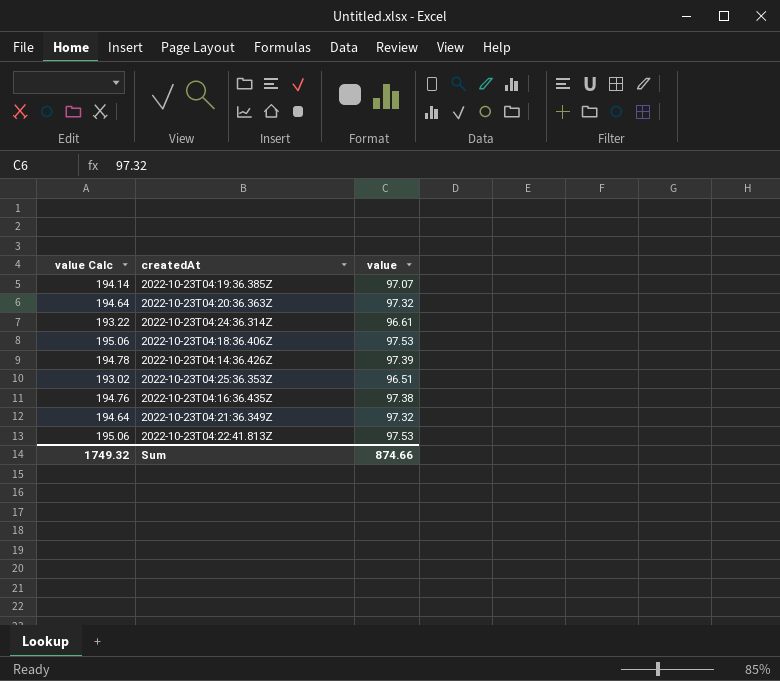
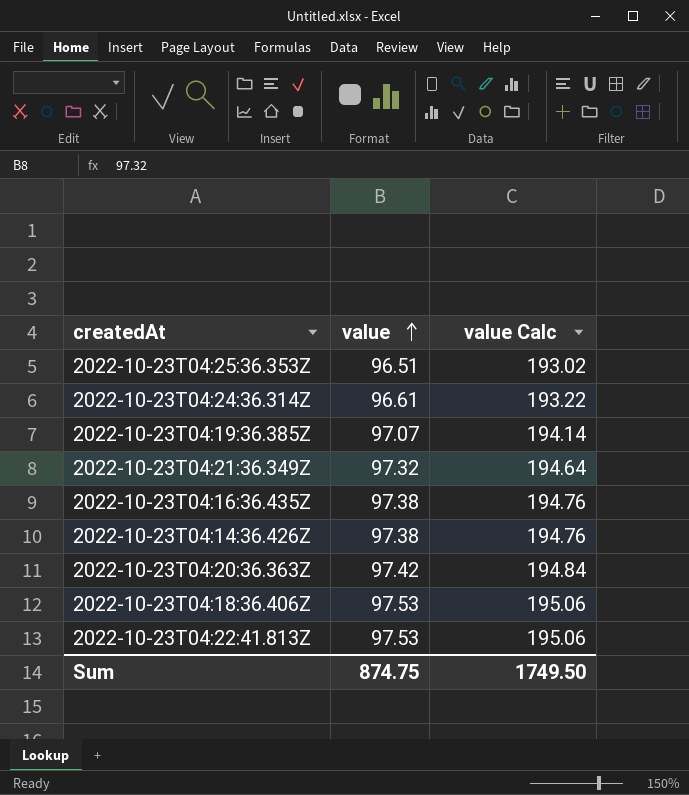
row order: none -> value ascending
column value Calc | position: 1 -> 3
2022-10-23T04:14:36.426Z | value: 97.39 -> 97.38
2022-10-23T04:14:36.426Z | value Calc: 194.78 -> 194.76
2022-10-23T04:20:36.363Z | value: 97.32 -> 97.42
2022-10-23T04:20:36.363Z | value Calc: 194.64 -> 194.84
Sum | value: 874.66 -> 874.75
Sum | value Calc: 1749.32 -> 1749.50

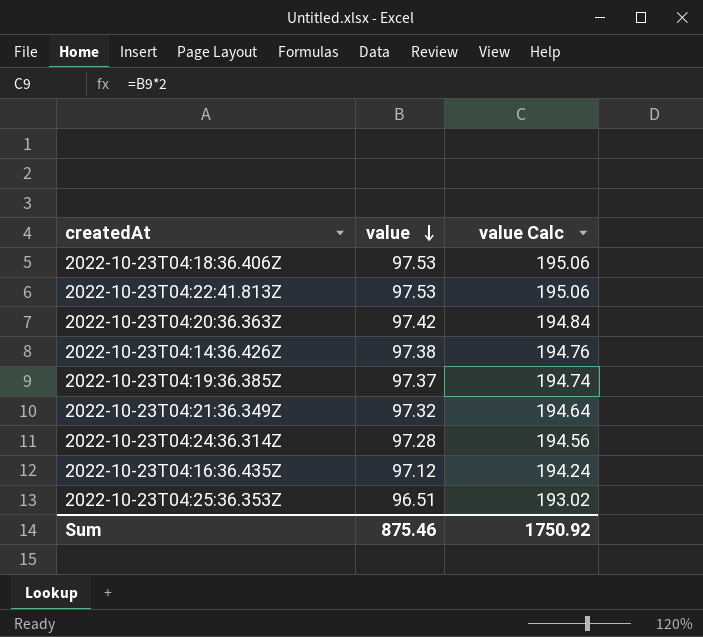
row order: value ascending -> value descending
2022-10-23T04:19:36.385Z | value: 97.07 -> 97.37
2022-10-23T04:19:36.385Z | value Calc: 194.14 -> 194.74
2022-10-23T04:24:36.314Z | value: 96.61 -> 97.28
2022-10-23T04:24:36.314Z | value Calc: 193.22 -> 194.56
2022-10-23T04:16:36.435Z | value: 97.38 -> 97.12
2022-10-23T04:16:36.435Z | value Calc: 194.76 -> 194.24
Sum | value: 874.75 -> 875.46
Sum | value Calc: 1749.50 -> 1750.92

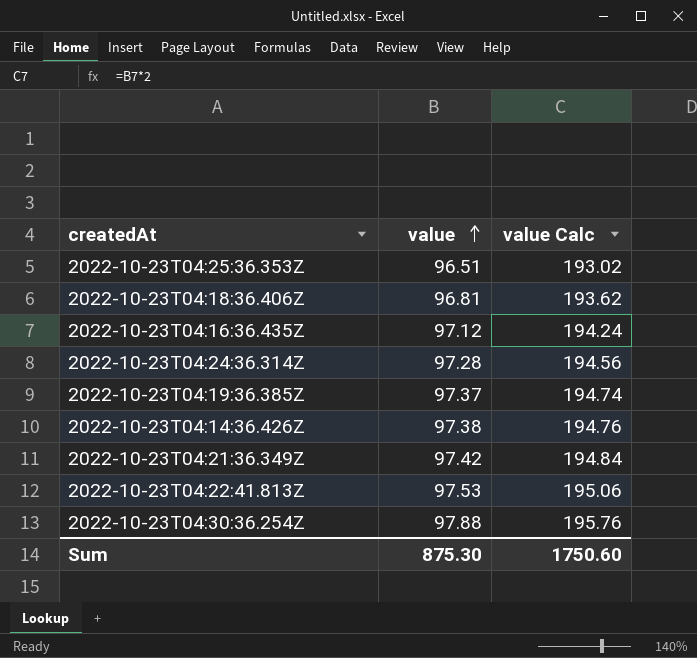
row order: value descending -> value ascending
row 2022-10-23T04:20:36.363Z: 97.42 | 194.84 -> none
2022-10-23T04:18:36.406Z | value: 97.53 -> 96.81
2022-10-23T04:18:36.406Z | value Calc: 195.06 -> 193.62
2022-10-23T04:21:36.349Z | value: 97.32 -> 97.42
2022-10-23T04:21:36.349Z | value Calc: 194.64 -> 194.84
row 2022-10-23T04:30:36.254Z: none -> 97.88 | 195.76
Sum | value: 875.46 -> 875.30
Sum | value Calc: 1750.92 -> 1750.60

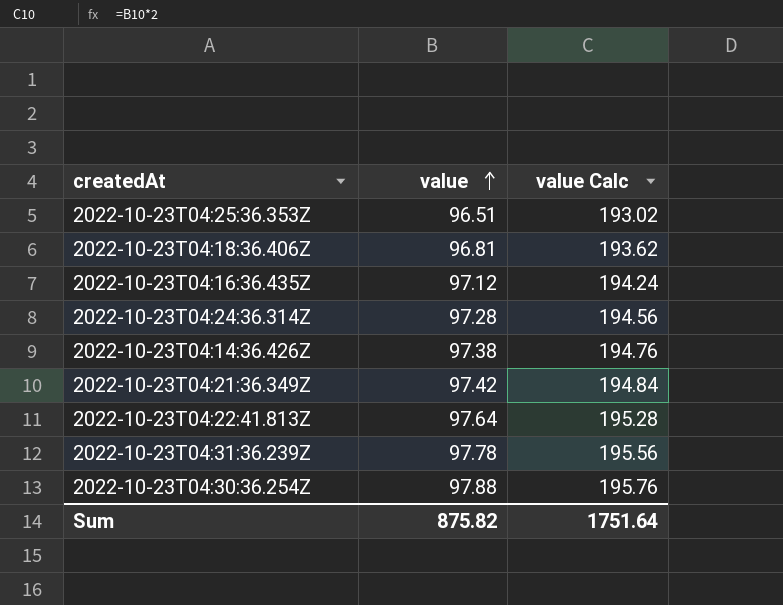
row 2022-10-23T04:19:36.385Z: 97.37 | 194.74 -> none
2022-10-23T04:22:41.813Z | value: 97.53 -> 97.64
2022-10-23T04:22:41.813Z | value Calc: 195.06 -> 195.28
row 2022-10-23T04:31:36.239Z: none -> 97.78 | 195.56
Sum | value: 875.30 -> 875.82
Sum | value Calc: 1750.60 -> 1751.64

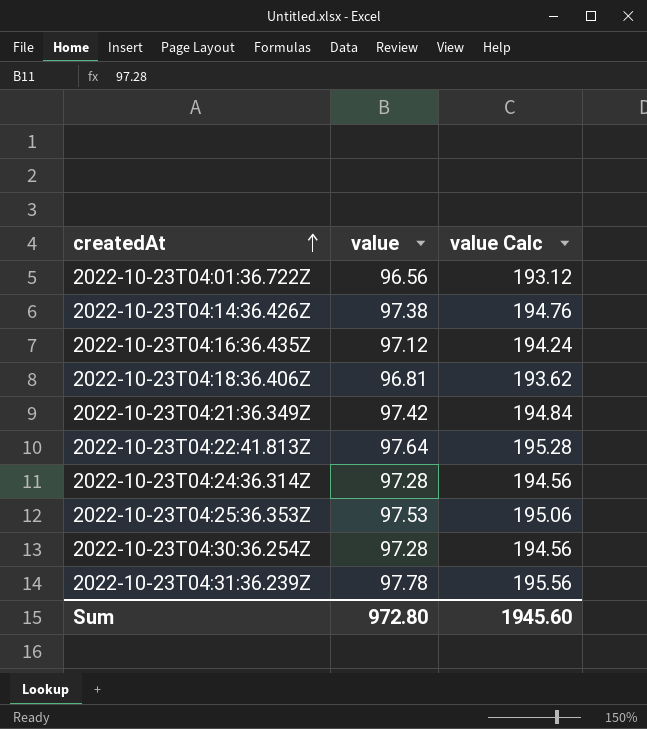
row order: value ascending -> createdAt ascending
row 2022-10-23T04:01:36.722Z: none -> 96.56 | 193.12
2022-10-23T04:25:36.353Z | value: 96.51 -> 97.53
2022-10-23T04:25:36.353Z | value Calc: 193.02 -> 195.06
2022-10-23T04:30:36.254Z | value: 97.88 -> 97.28
2022-10-23T04:30:36.254Z | value Calc: 195.76 -> 194.56
Sum | value: 875.82 -> 972.80
Sum | value Calc: 1751.64 -> 1945.60

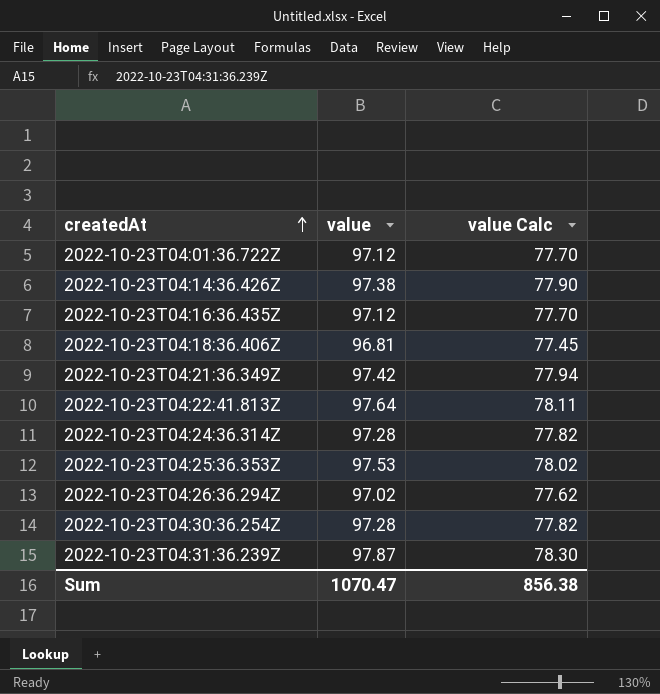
column value Calc | formula: [value] * 2 -> [value] * 0.8
2022-10-23T04:01:36.722Z | value: 96.56 -> 97.12
row 2022-10-23T04:26:36.294Z: none -> 97.02 | 77.62
2022-10-23T04:31:36.239Z | value: 97.78 -> 97.87
Sum | value: 972.80 -> 1070.47
Sum | value Calc: 1945.60 -> 856.38

